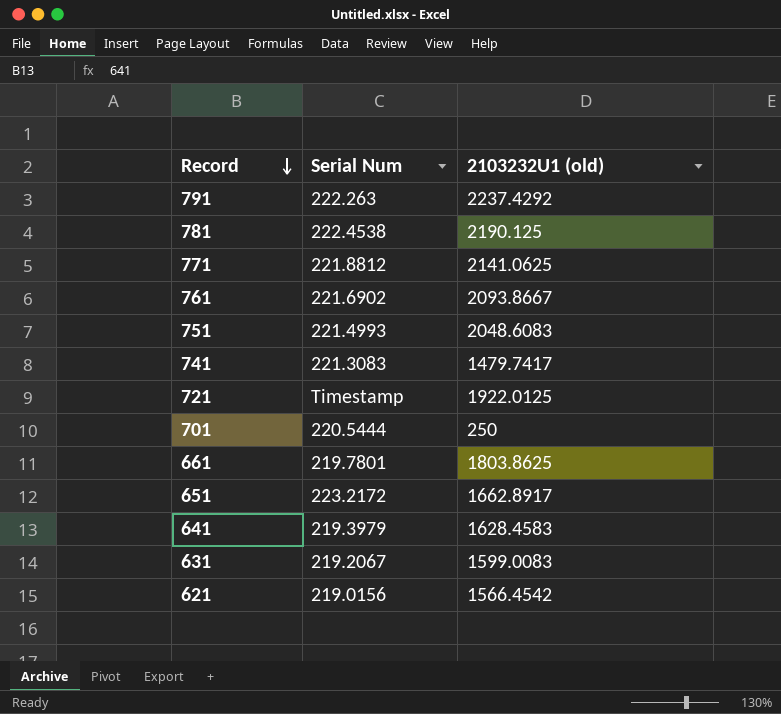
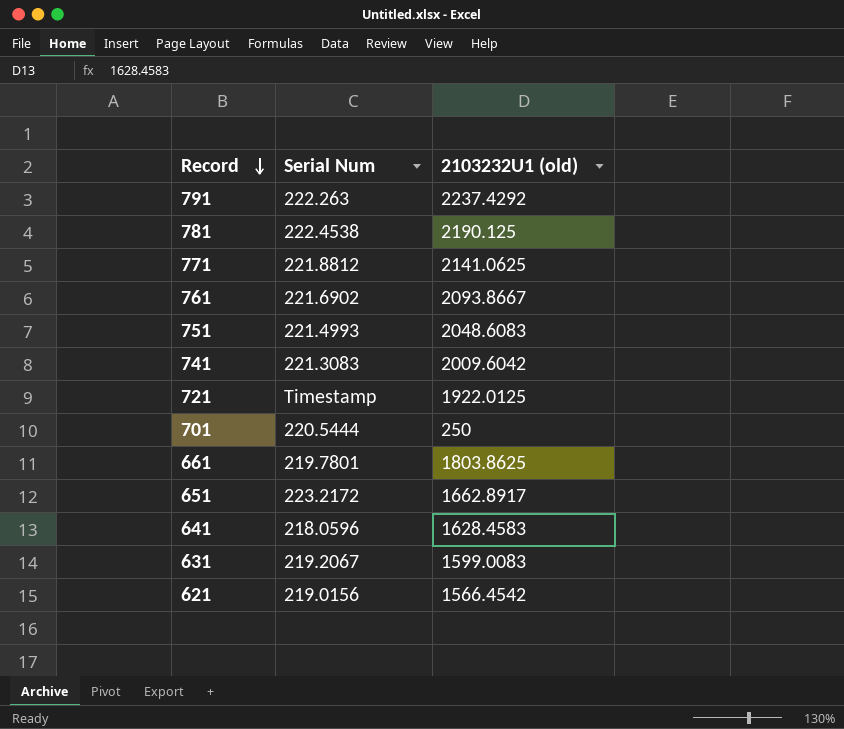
741 | 2103232U1 (old): 1479.7417 -> 2009.6042
641 | Serial Num: 219.3979 -> 218.0596

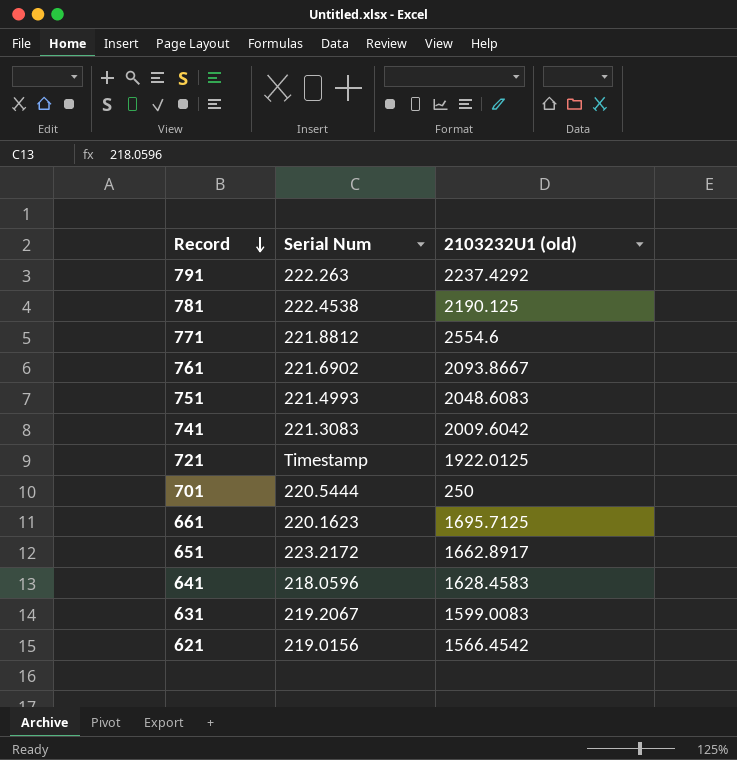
771 | 2103232U1 (old): 2141.0625 -> 2554.6
661 | Serial Num: 219.7801 -> 220.1623
661 | 2103232U1 (old): 1803.8625 -> 1695.7125

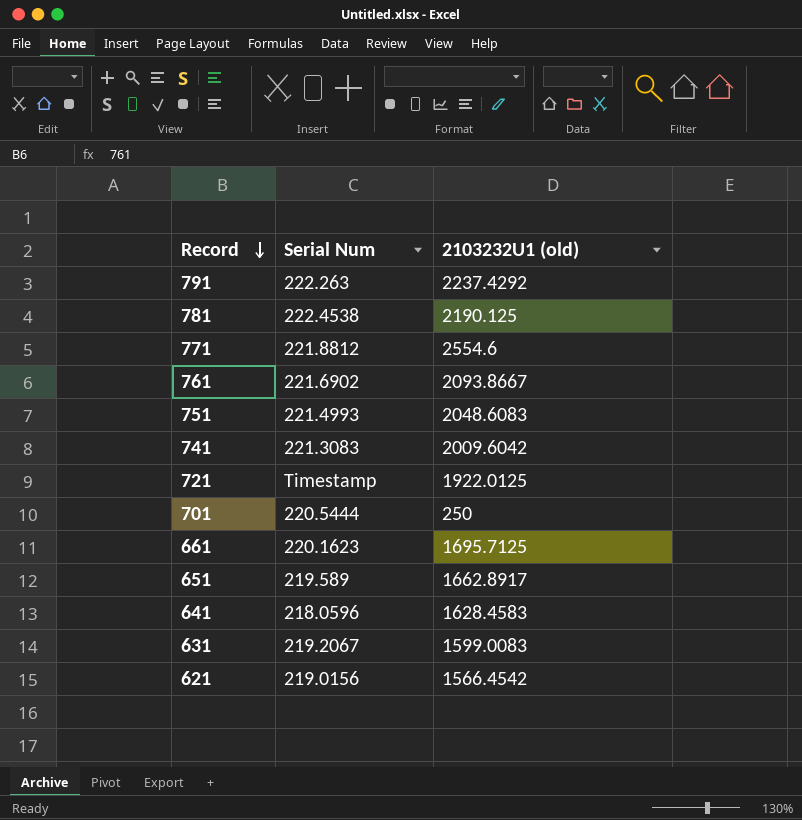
651 | Serial Num: 223.2172 -> 219.589

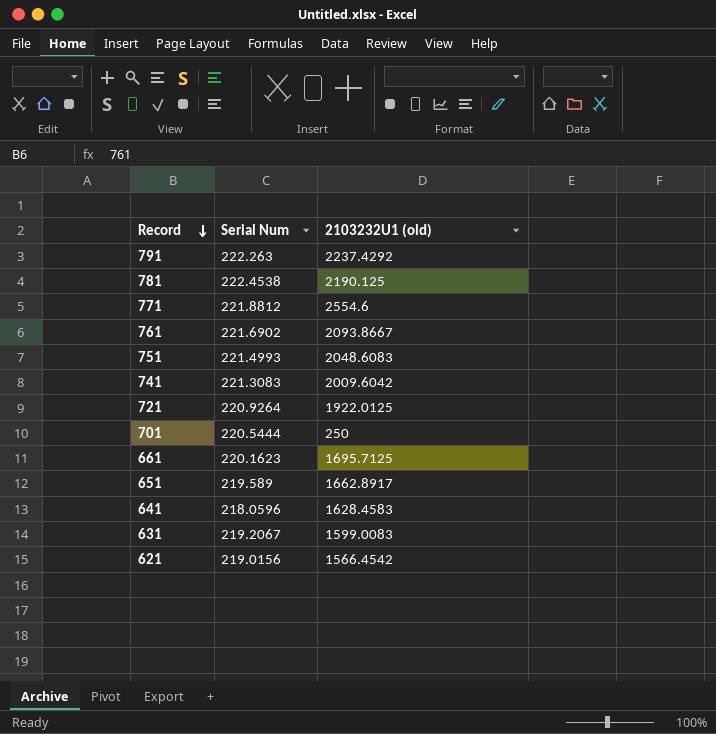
721 | Serial Num: Timestamp -> 220.9264

